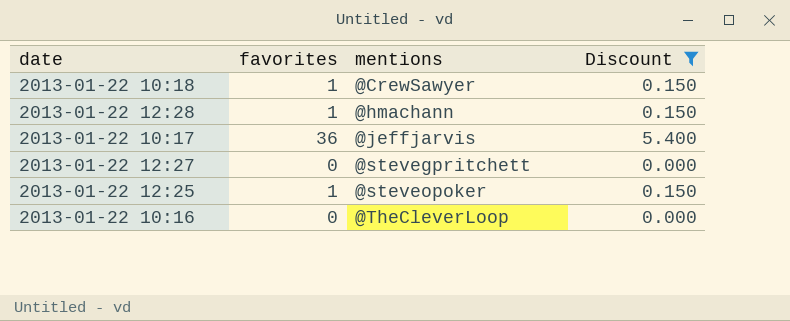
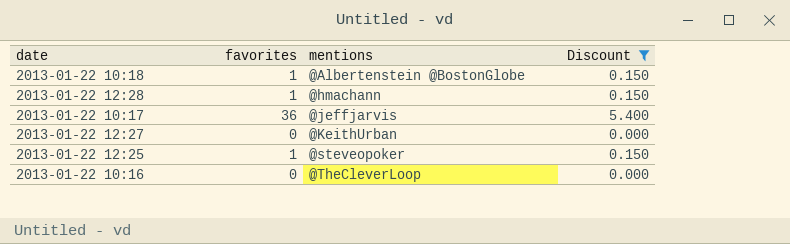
2013-01-22 10:18 | mentions: @CrewSawyer -> @Albertenstein @BostonGlobe
2013-01-22 12:27 | mentions: @stevegpritchett -> @KeithUrban

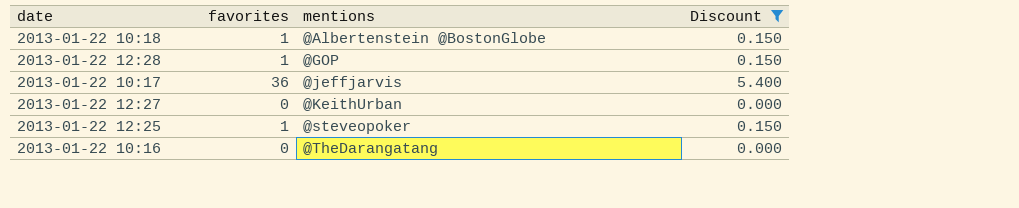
2013-01-22 12:28 | mentions: @hmachann -> @GOP
2013-01-22 10:16 | mentions: @TheCleverLoop -> @TheDarangatang

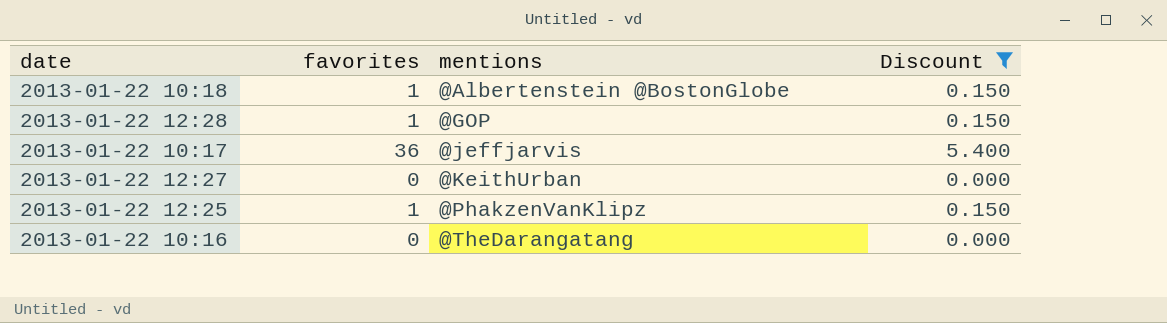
2013-01-22 12:25 | mentions: @steveopoker -> @PhakzenVanKlipz

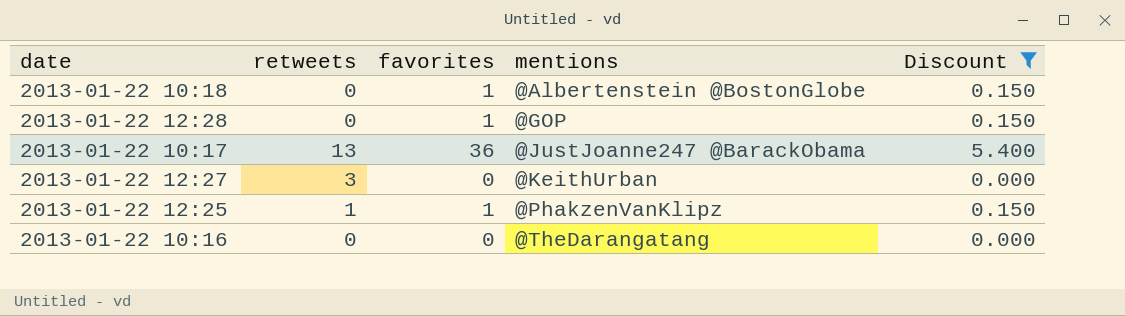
column retweets | position: none -> 2
2013-01-22 10:17 | mentions: @jeffjarvis -> @JustJoanne247 @BarackObama

